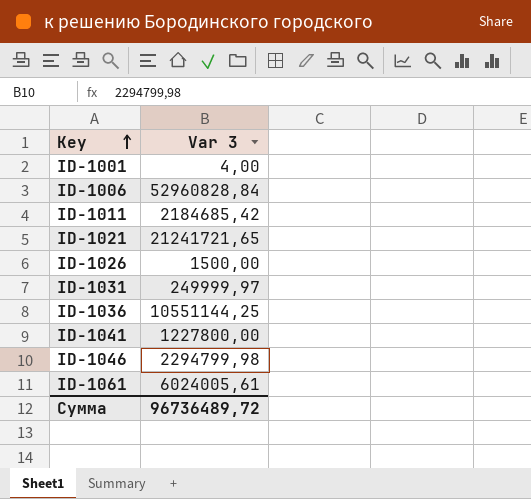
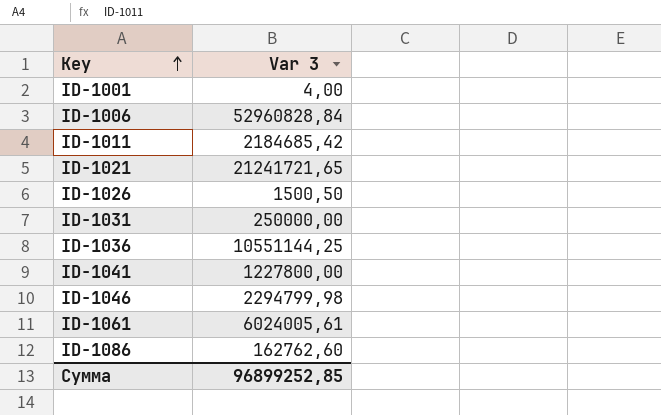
ID-1026 | Var 3: 1500,00 -> 1500,50
ID-1031 | Var 3: 249999,97 -> 250000,00
row ID-1086: none -> 162762,60
Сумма | Var 3: 96736489,72 -> 96899252,85

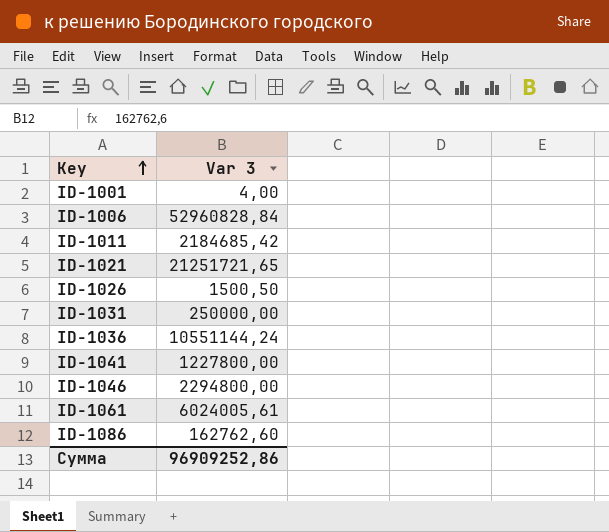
ID-1021 | Var 3: 21241721,65 -> 21251721,65
ID-1036 | Var 3: 10551144,25 -> 10551144,24
ID-1046 | Var 3: 2294799,98 -> 2294800,00
Сумма | Var 3: 96899252,85 -> 96909252,86

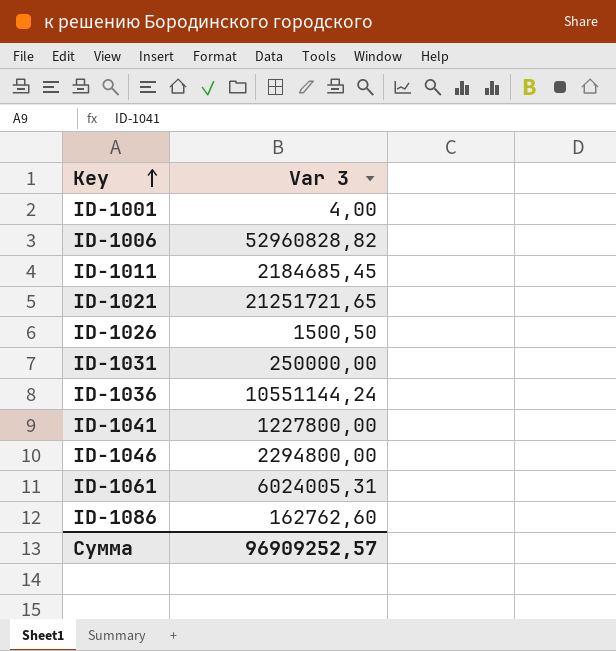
ID-1006 | Var 3: 52960828,84 -> 52960828,82
ID-1011 | Var 3: 2184685,42 -> 2184685,45
ID-1061 | Var 3: 6024005,61 -> 6024005,31
Сумма | Var 3: 96909252,86 -> 96909252,57

